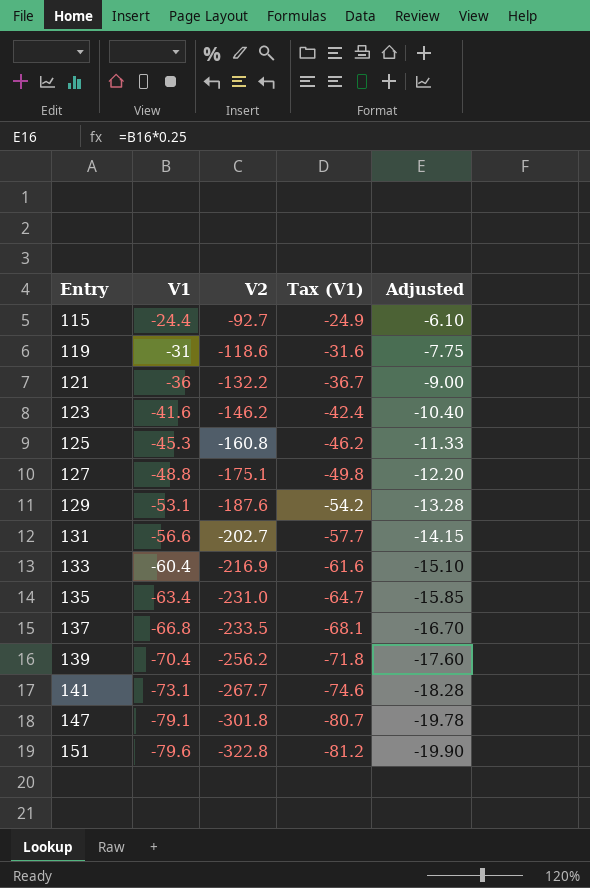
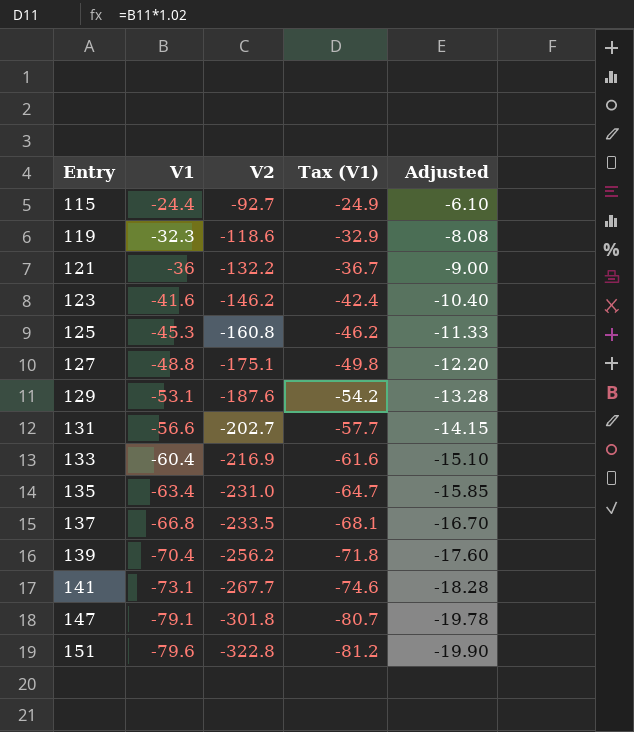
119 | V1: -31 -> -32.3
119 | Tax (V1): -31.6 -> -32.9
119 | Adjusted: -7.75 -> -8.08

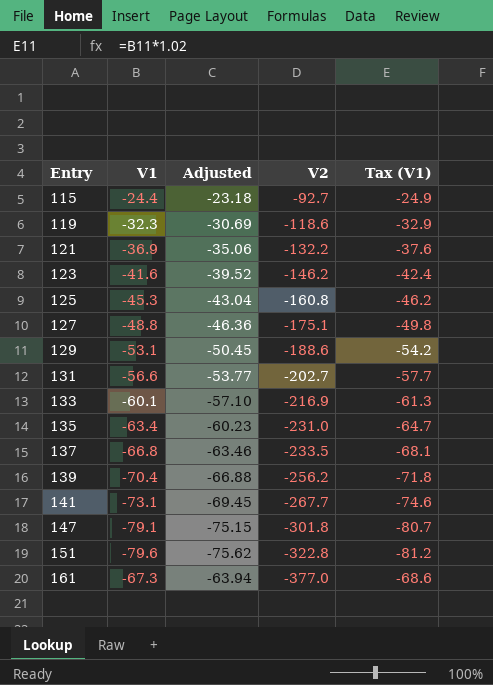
column Adjusted | formula: [V1] * 0.25 -> [V1] * 0.95
column Adjusted | position: 5 -> 3
121 | V1: -36 -> -36.9
121 | Tax (V1): -36.7 -> -37.6
129 | V2: -187.6 -> -188.6
133 | V1: -60.4 -> -60.1
133 | Tax (V1): -61.6 -> -61.3
row 161: none -> -67.3 | -63.94 | -377.0 | -68.6

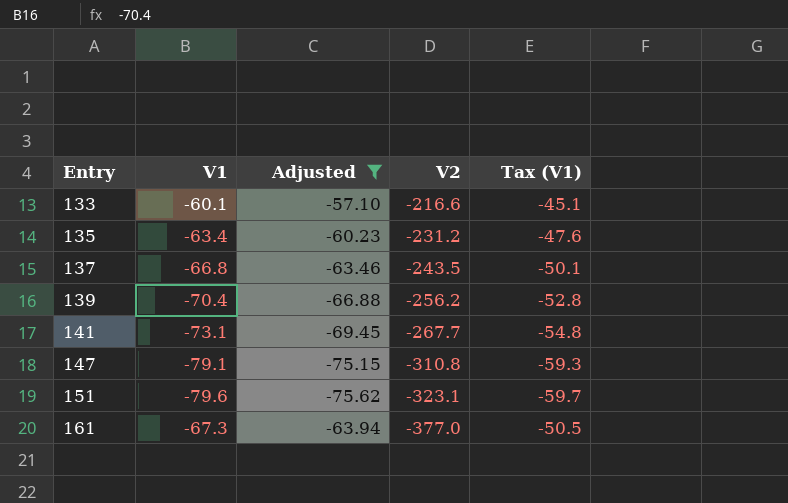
filter: none -> Adjusted <= -57.10
column Tax (V1) | formula: [V1] * 1.02 -> [V1] * 0.75
133 | V2: -216.9 -> -216.6
135 | V2: -231.0 -> -231.2
137 | V2: -233.5 -> -243.5
147 | V2: -301.8 -> -310.8
151 | V2: -322.8 -> -323.1

